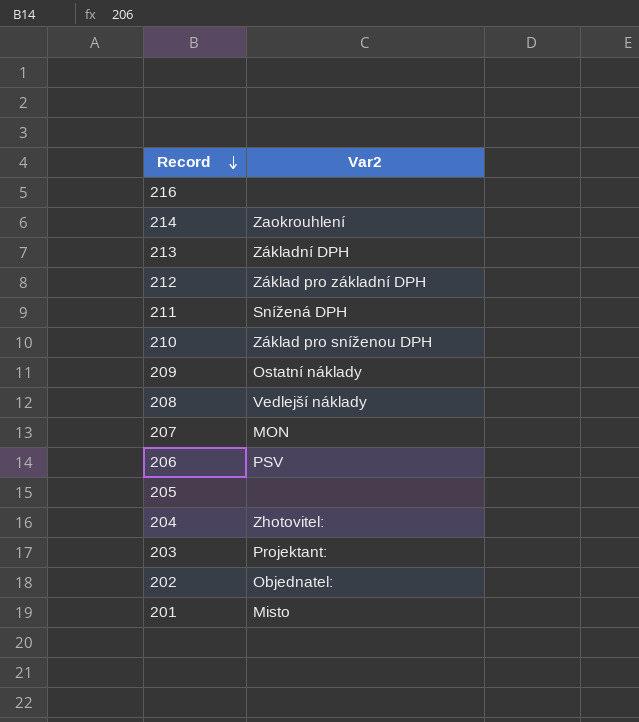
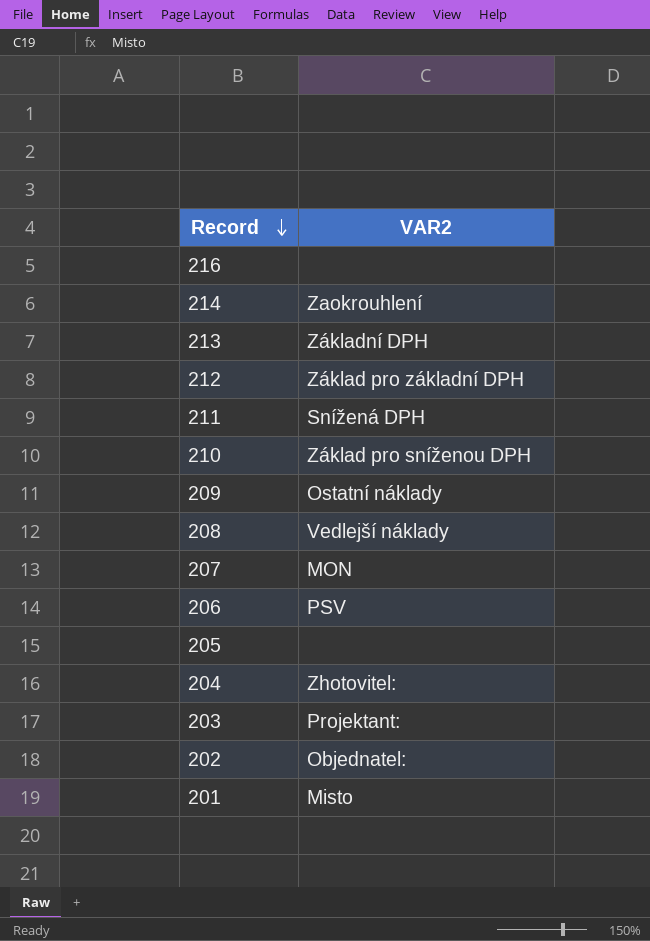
column name: Var2 -> VAR2

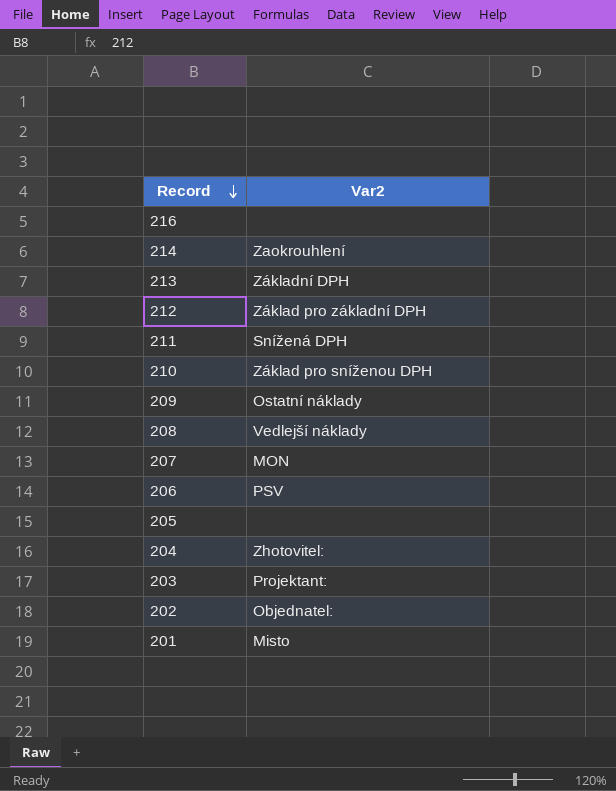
column name: VAR2 -> Var2

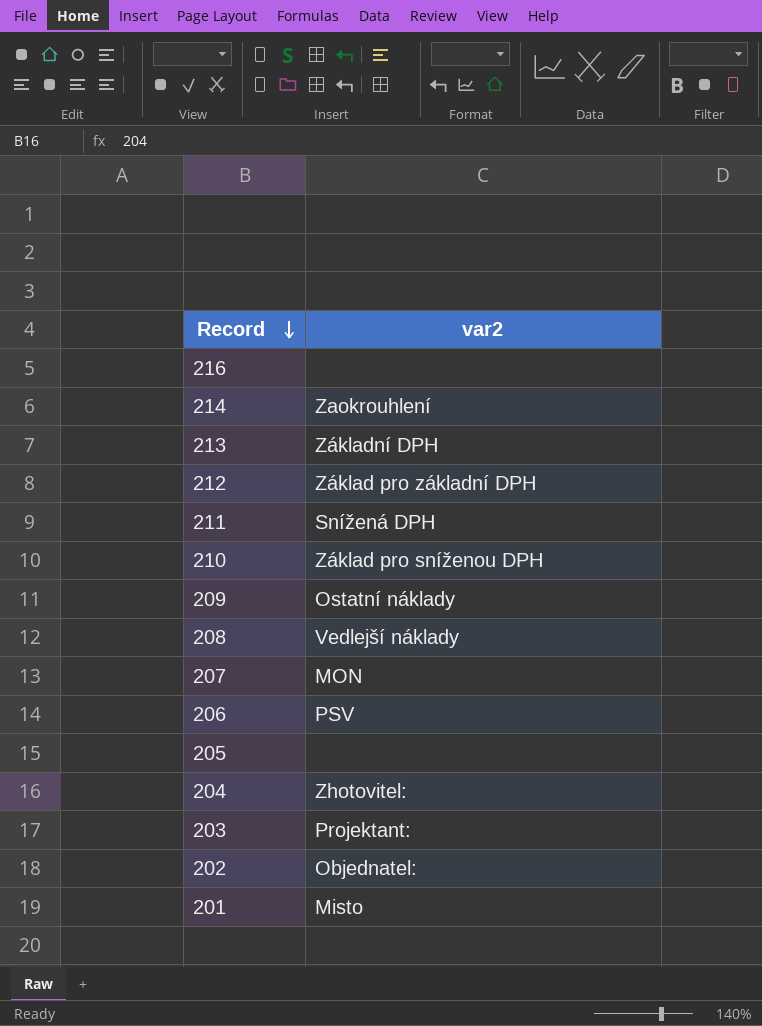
column name: Var2 -> var2

